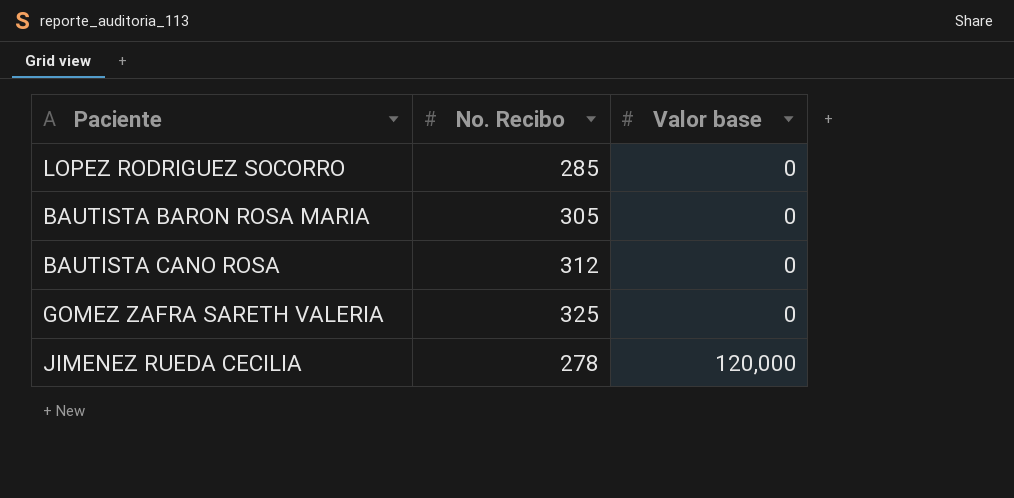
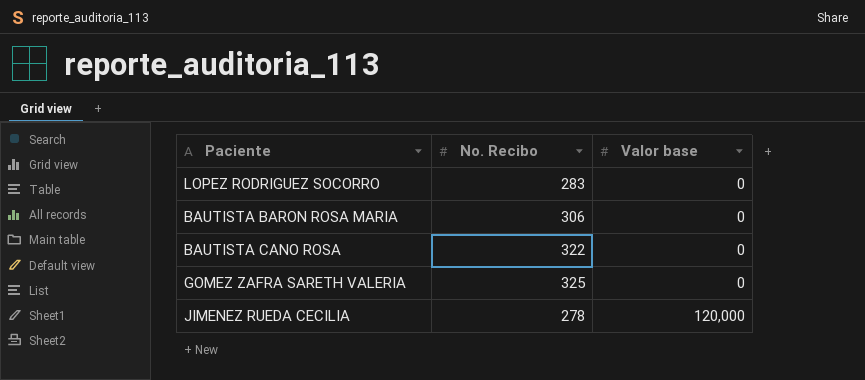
LOPEZ RODRIGUEZ SOCORRO | No. Recibo: 285 -> 283
BAUTISTA BARON ROSA MARIA | No. Recibo: 305 -> 306
BAUTISTA CANO ROSA | No. Recibo: 312 -> 322

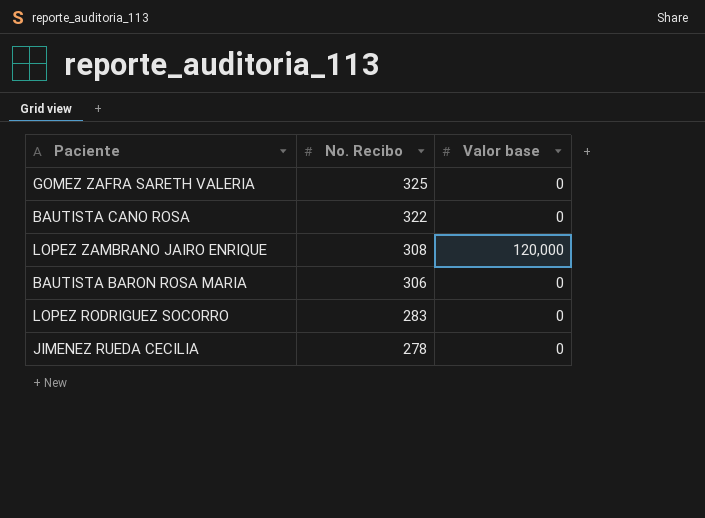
row order: Valor base ascending -> No. Recibo descending
row LOPEZ ZAMBRANO JAIRO ENRIQUE: none -> 308 | 120,000
JIMENEZ RUEDA CECILIA | Valor base: 120,000 -> 0

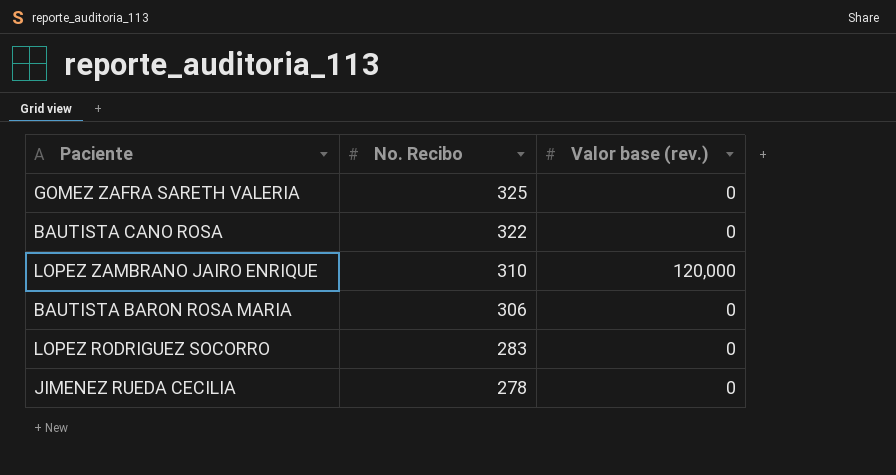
column name: Valor base -> Valor base (rev.)
LOPEZ ZAMBRANO JAIRO ENRIQUE | No. Recibo: 308 -> 310

